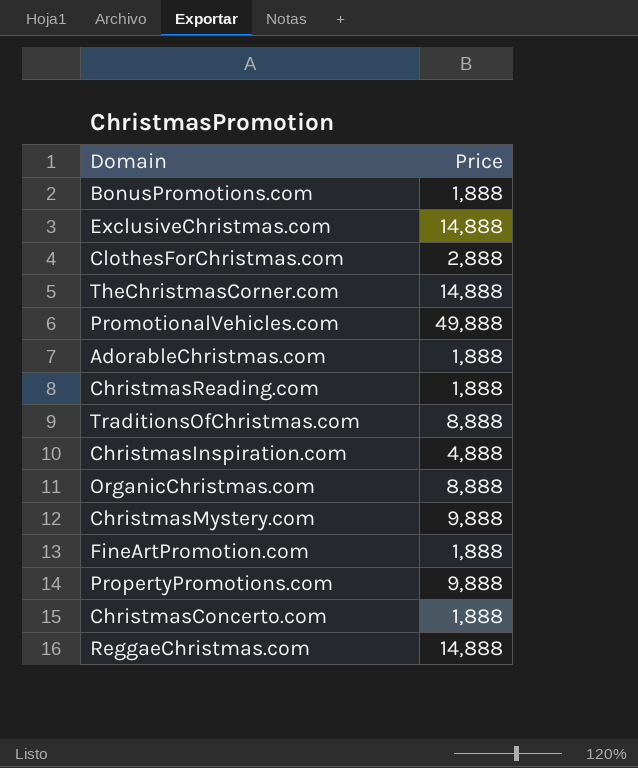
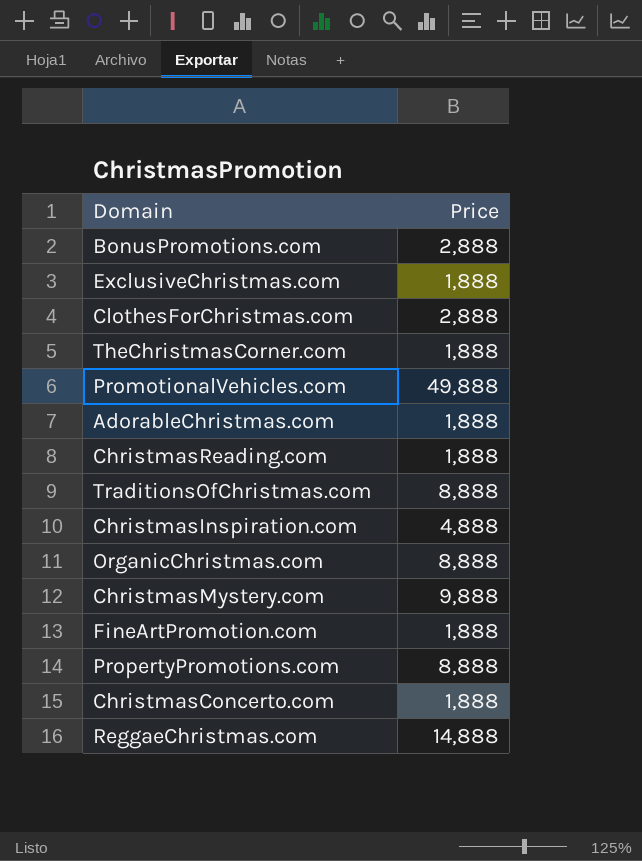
BonusPromotions.com | Price: 1,888 -> 2,888
ExclusiveChristmas.com | Price: 14,888 -> 1,888
TheChristmasCorner.com | Price: 14,888 -> 1,888
PropertyPromotions.com | Price: 9,888 -> 8,888

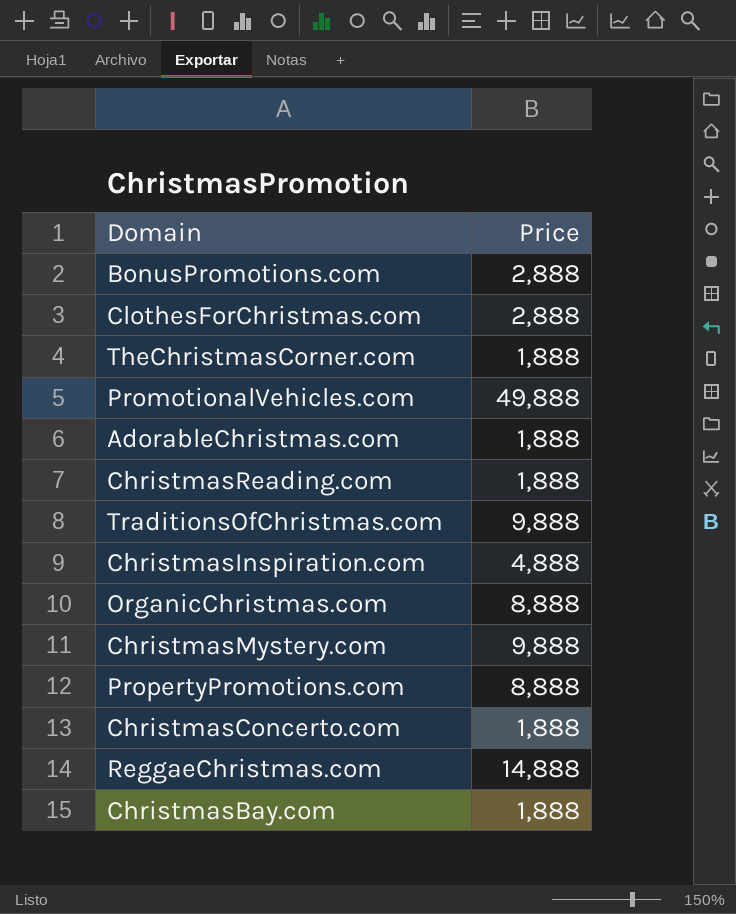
row ExclusiveChristmas.com: 1,888 -> none
row FineArtPromotion.com: 1,888 -> none
TraditionsOfChristmas.com | Price: 8,888 -> 9,888
row ChristmasBay.com: none -> 1,888

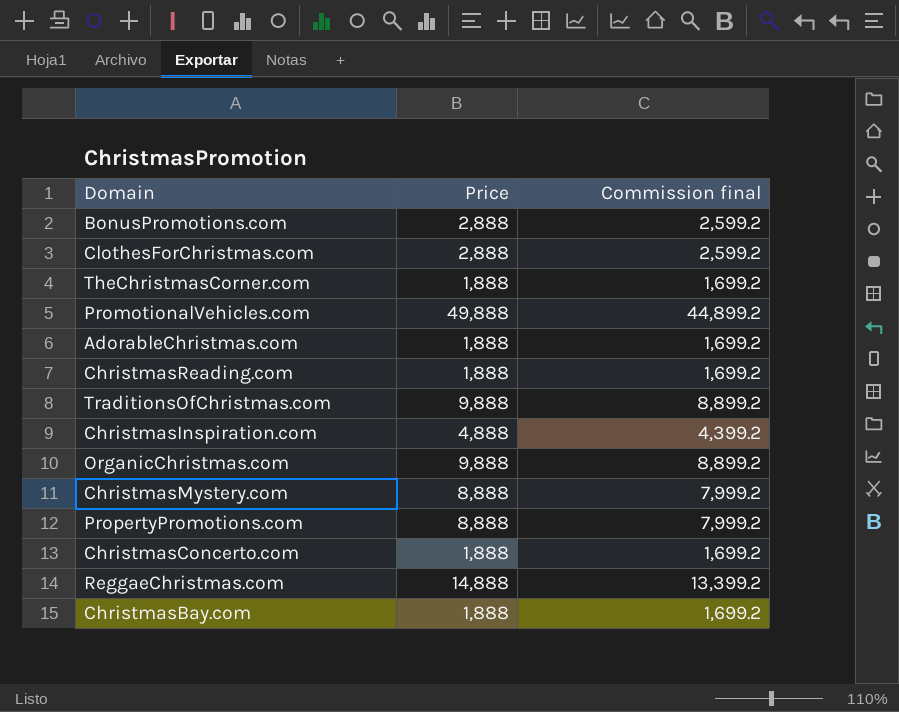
column Commission final | formula: none -> [Price] * 0.9
OrganicChristmas.com | Price: 8,888 -> 9,888
ChristmasMystery.com | Price: 9,888 -> 8,888

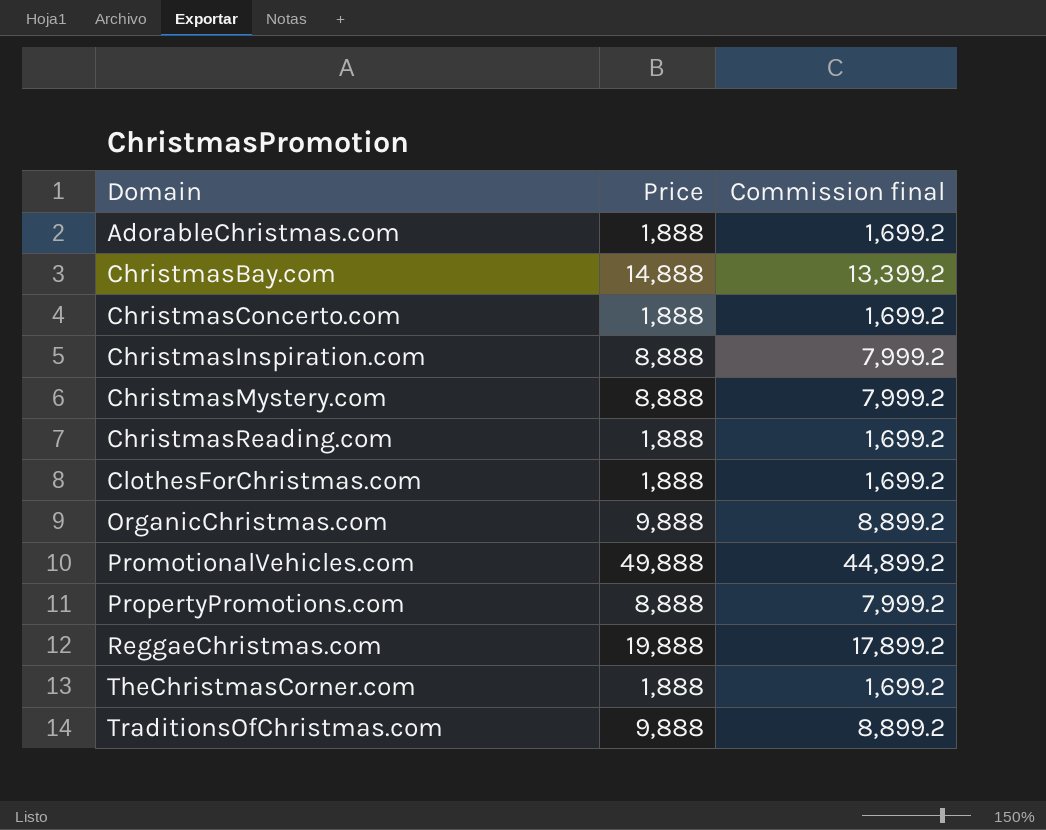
row order: none -> Domain ascending
row BonusPromotions.com: 2,888 | 2,599.2 -> none
ChristmasBay.com | Price: 1,888 -> 14,888
ChristmasBay.com | Commission final: 1,699.2 -> 13,399.2
ChristmasInspiration.com | Price: 4,888 -> 8,888
ChristmasInspiration.com | Commission final: 4,399.2 -> 7,999.2
ClothesForChristmas.com | Price: 2,888 -> 1,888
ClothesForChristmas.com | Commission final: 2,599.2 -> 1,699.2
ReggaeChristmas.com | Price: 14,888 -> 19,888
ReggaeChristmas.com | Commission final: 13,399.2 -> 17,899.2

